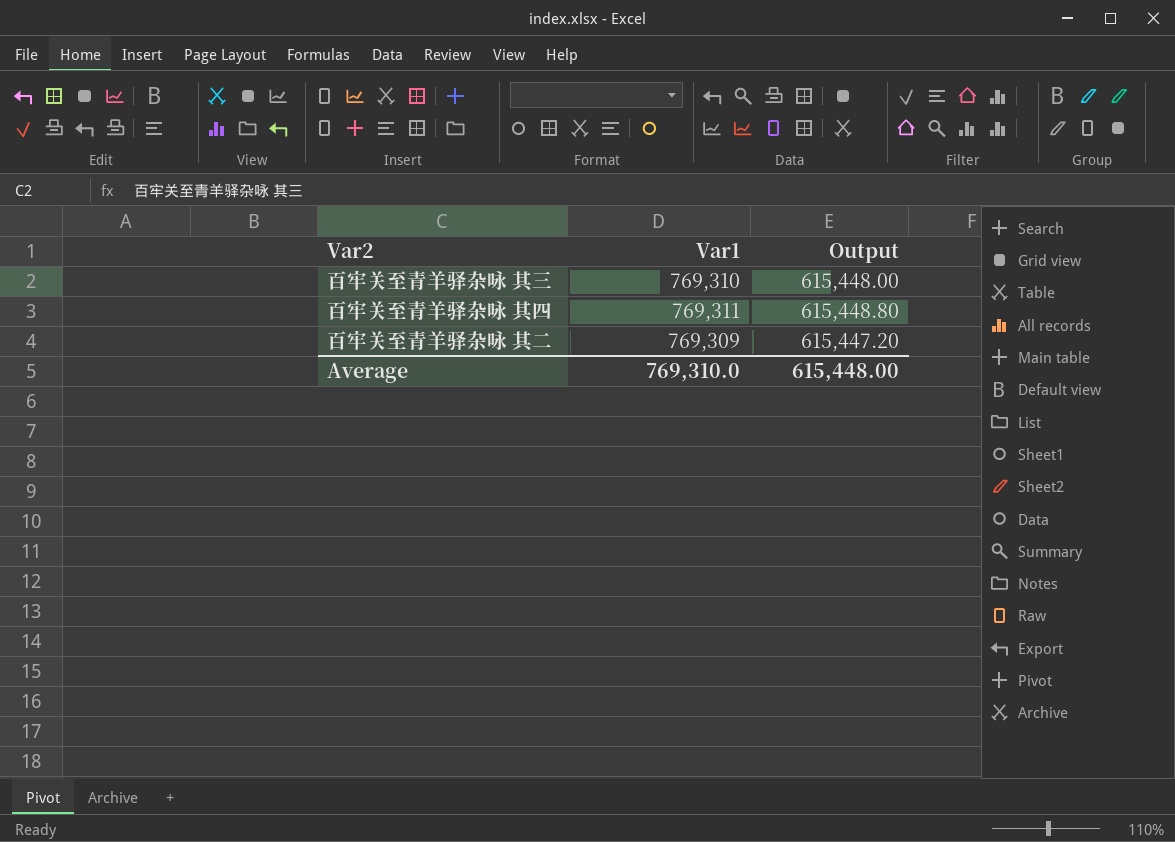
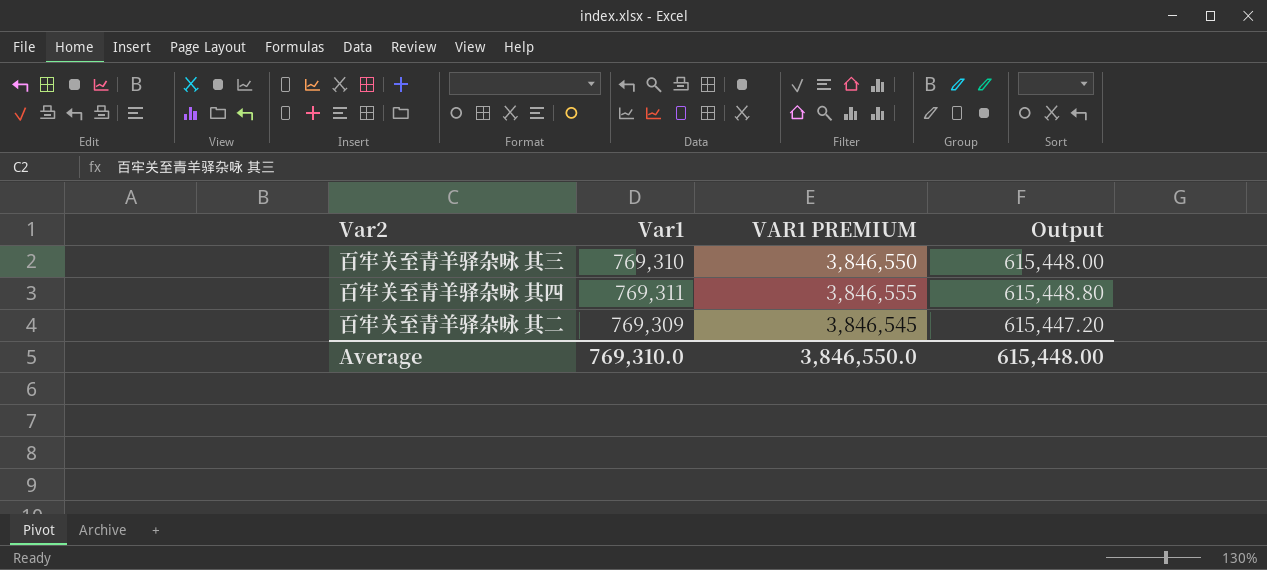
column VAR1 PREMIUM | formula: none -> [Var1] * 5

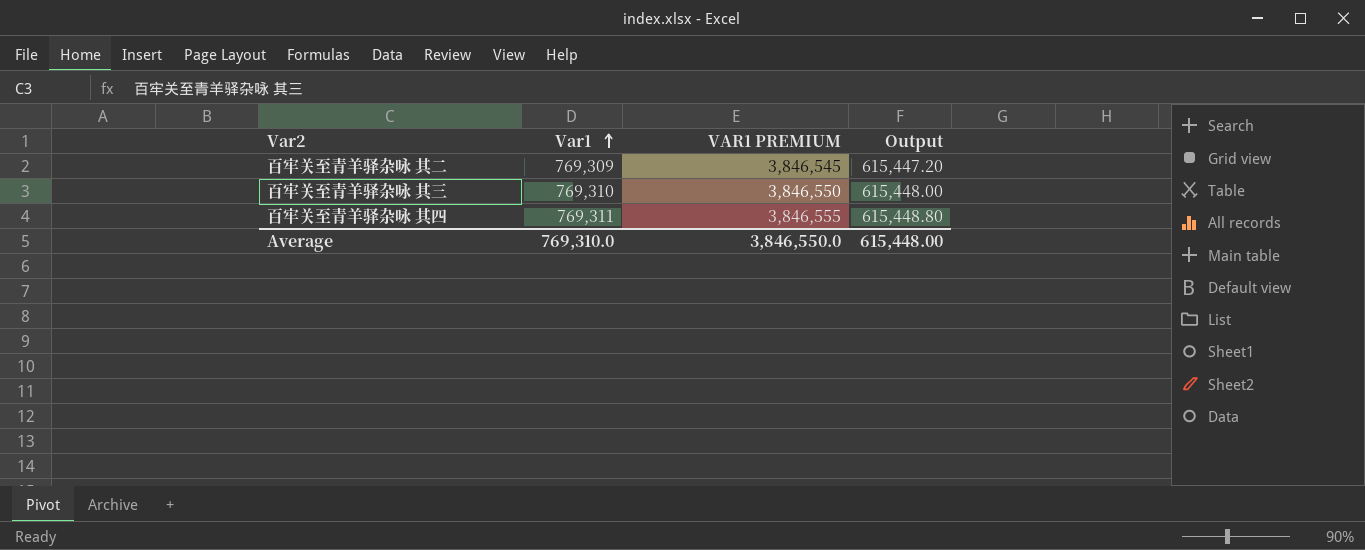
row order: none -> Var1 ascending

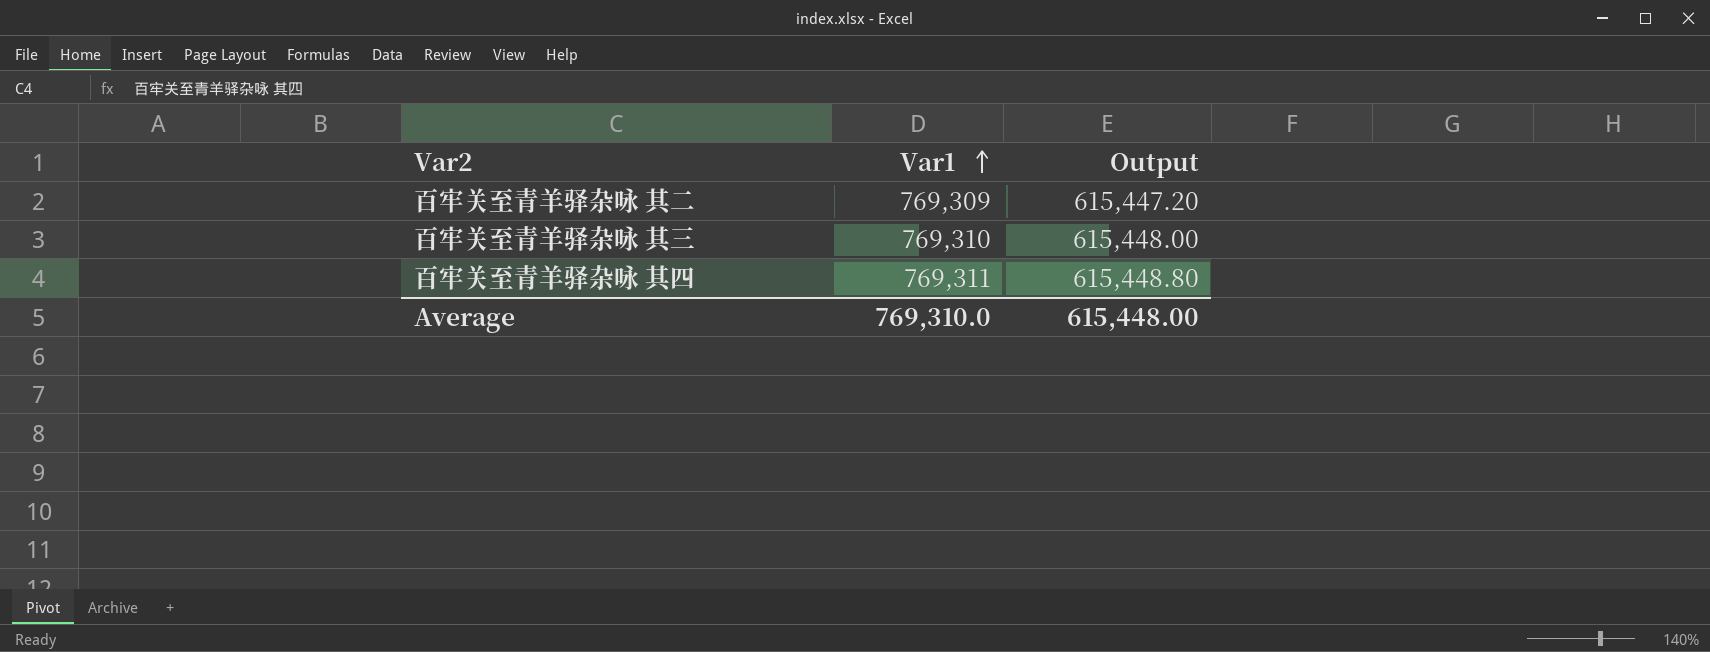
column VAR1 PREMIUM | formula: [Var1] * 5 -> none

